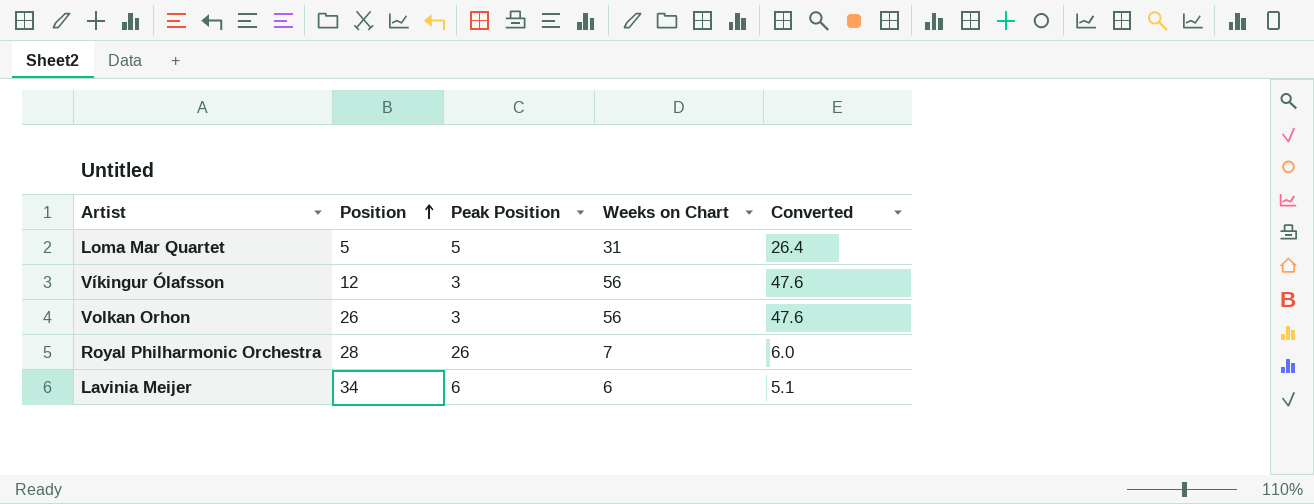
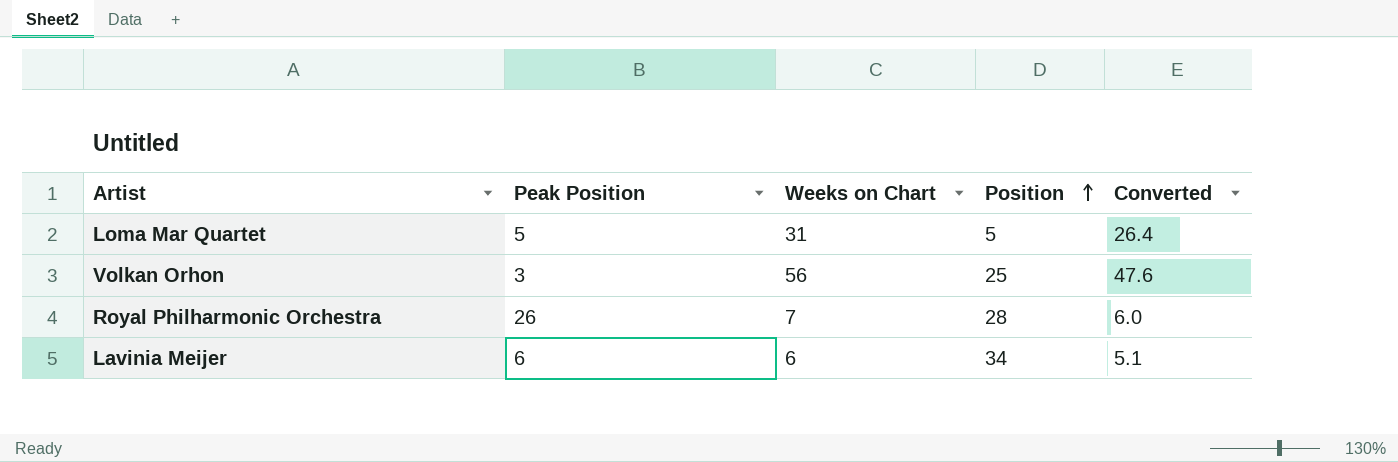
column Position | position: 2 -> 4
row Víkingur Ólafsson: 12 | 3 | 56 | 47.6 -> none
Volkan Orhon | Position: 26 -> 25

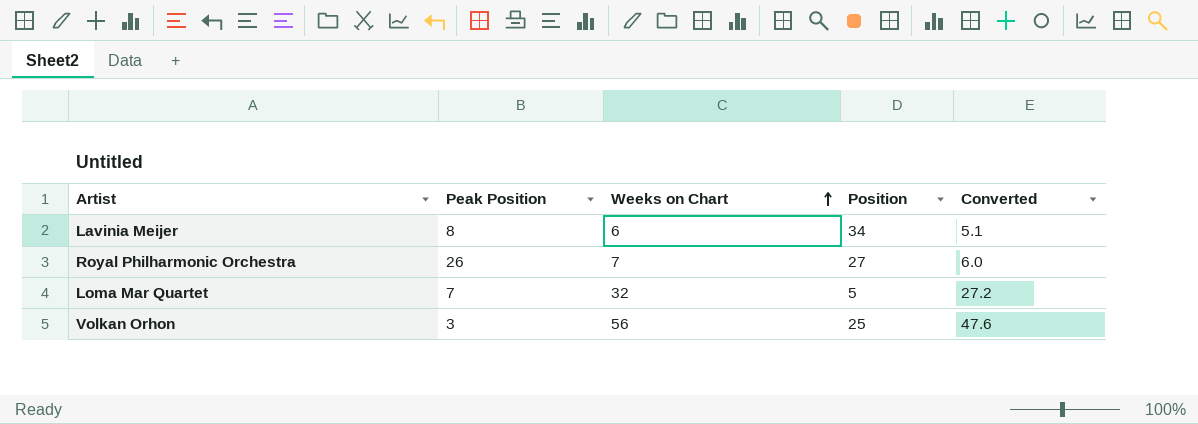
row order: Position ascending -> Weeks on Chart ascending
Lavinia Meijer | Peak Position: 6 -> 8
Royal Philharmonic Orchestra | Position: 28 -> 27
Loma Mar Quartet | Peak Position: 5 -> 7
Loma Mar Quartet | Weeks on Chart: 31 -> 32
Loma Mar Quartet | Converted: 26.4 -> 27.2

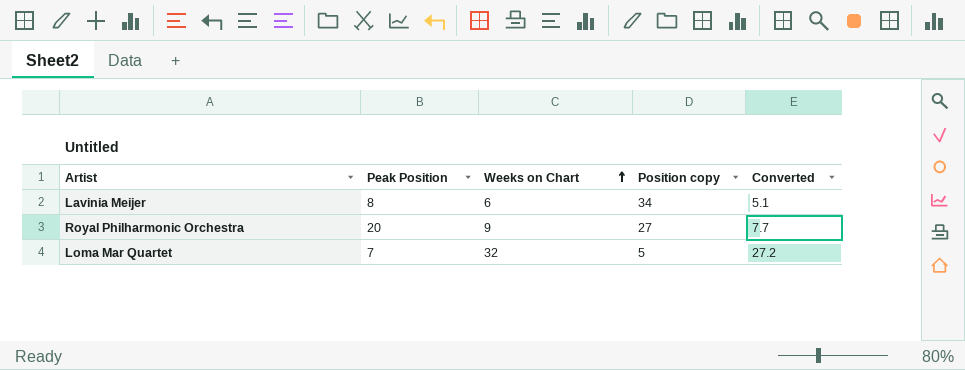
column name: Position -> Position copy
row Volkan Orhon: 3 | 56 | 25 | 47.6 -> none
Royal Philharmonic Orchestra | Peak Position: 26 -> 20
Royal Philharmonic Orchestra | Weeks on Chart: 7 -> 9
Royal Philharmonic Orchestra | Converted: 6.0 -> 7.7

